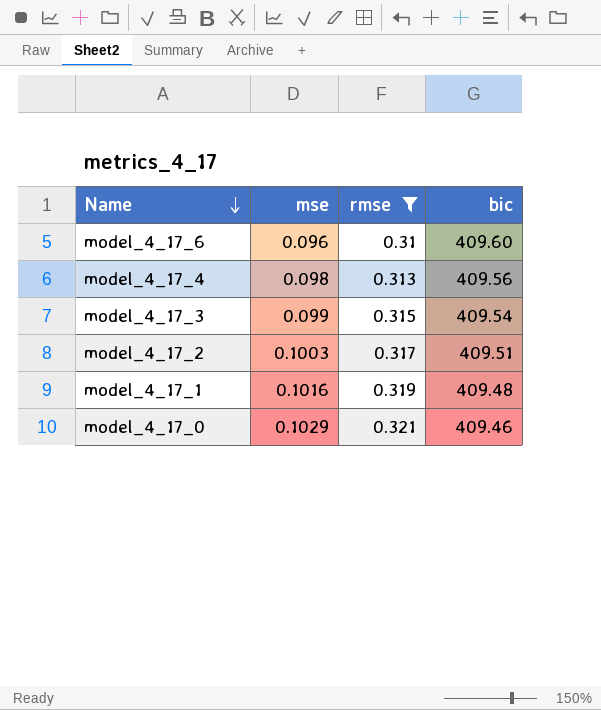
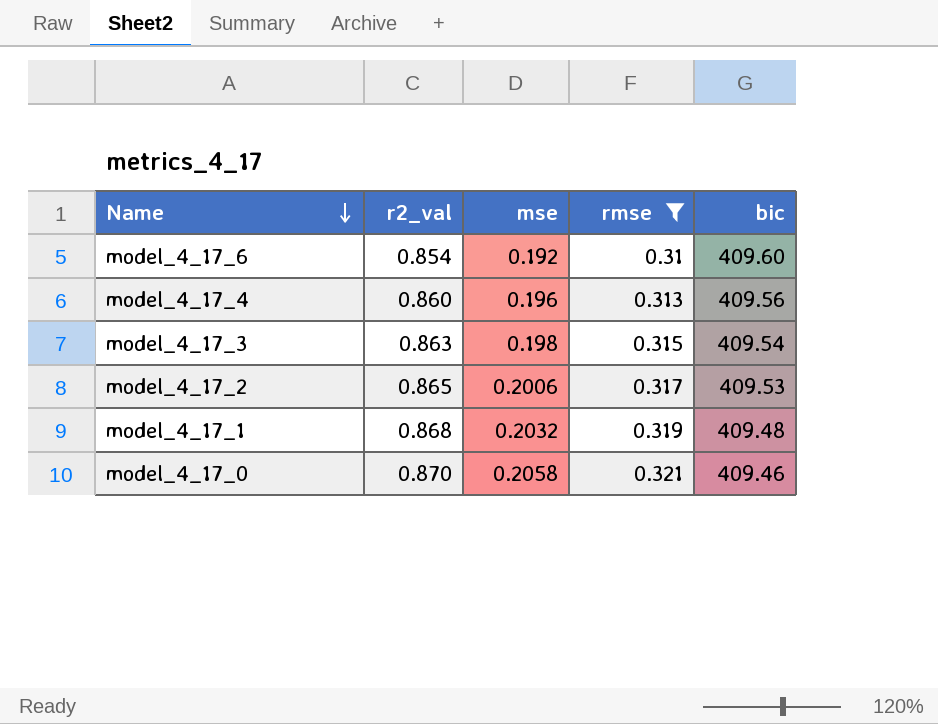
column r2_val | position: none -> 2
model_4_17_6 | mse: 0.096 -> 0.192
model_4_17_4 | mse: 0.098 -> 0.196
model_4_17_3 | mse: 0.099 -> 0.198
model_4_17_2 | mse: 0.1003 -> 0.2006
model_4_17_2 | bic: 409.51 -> 409.53
model_4_17_1 | mse: 0.1016 -> 0.2032
model_4_17_0 | mse: 0.1029 -> 0.2058

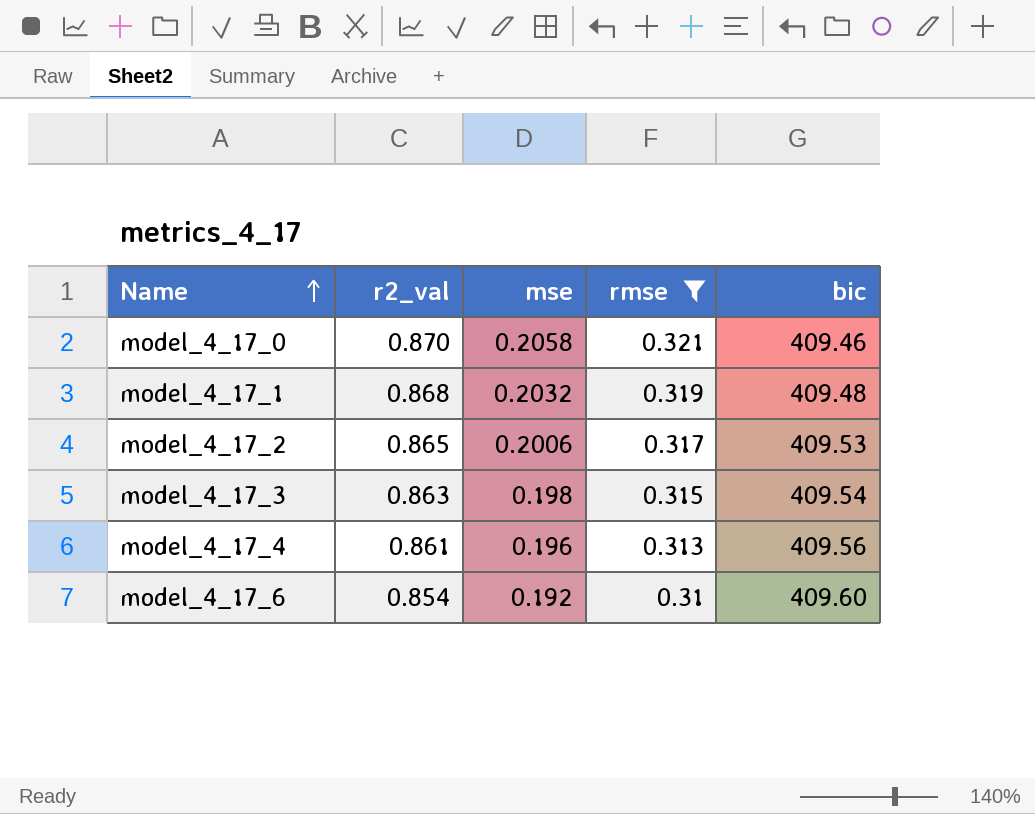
row order: Name descending -> Name ascending
model_4_17_4 | r2_val: 0.860 -> 0.861

